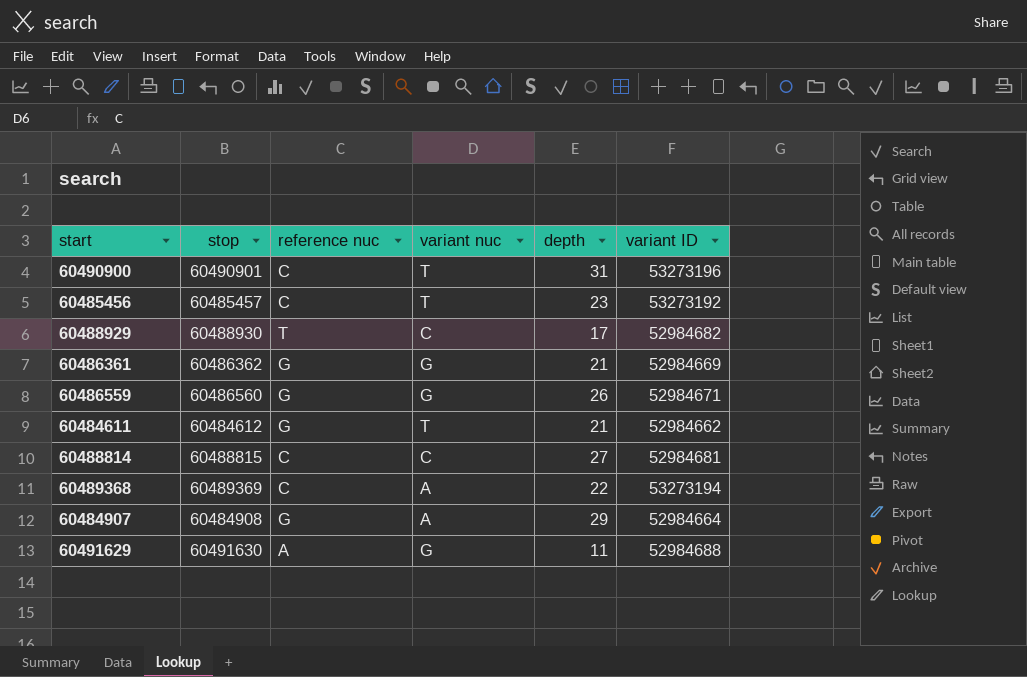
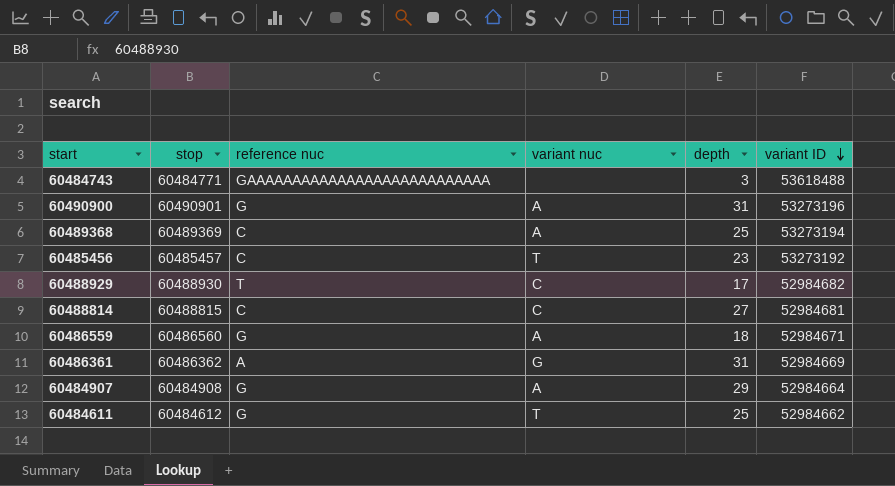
row order: none -> variant ID descending
row 60491629: 60491630 | A | G | 11 | 52984688 -> none
row 60484743: none -> 60484771 | GAAAAAAAAAAAAAAAAAAAAAAAAAAA | none | 3 | 53618488
60490900 | reference nuc: C -> G
60490900 | variant nuc: T -> A
60489368 | depth: 22 -> 25
60486559 | variant nuc: G -> A
60486559 | depth: 26 -> 18
60486361 | reference nuc: G -> A
60486361 | depth: 21 -> 31
60484611 | depth: 21 -> 25

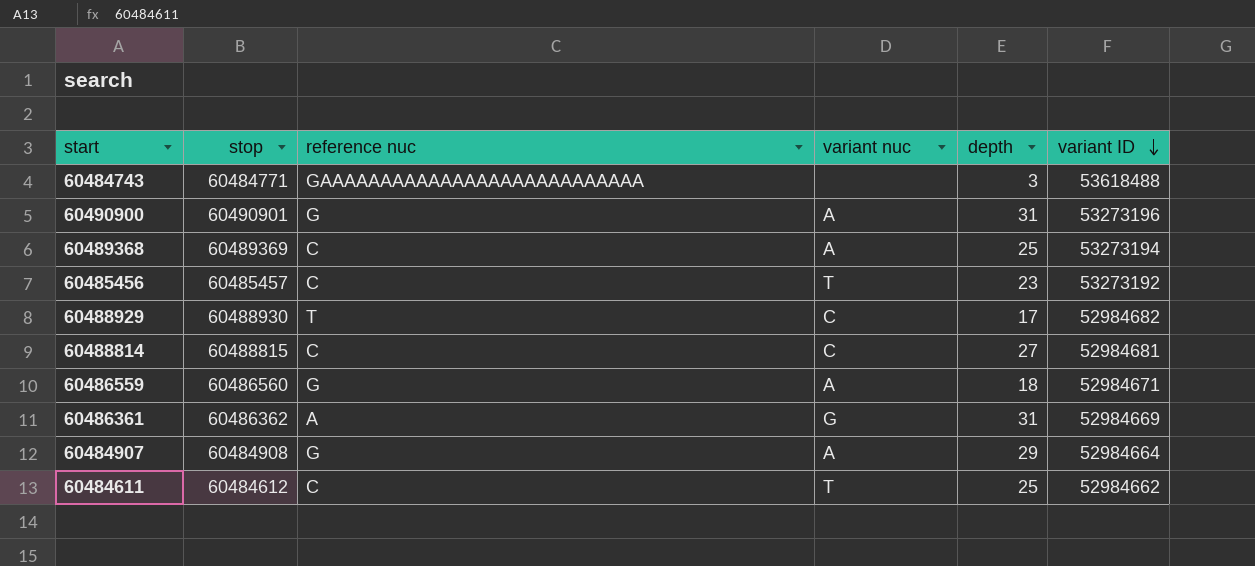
60484611 | reference nuc: G -> C

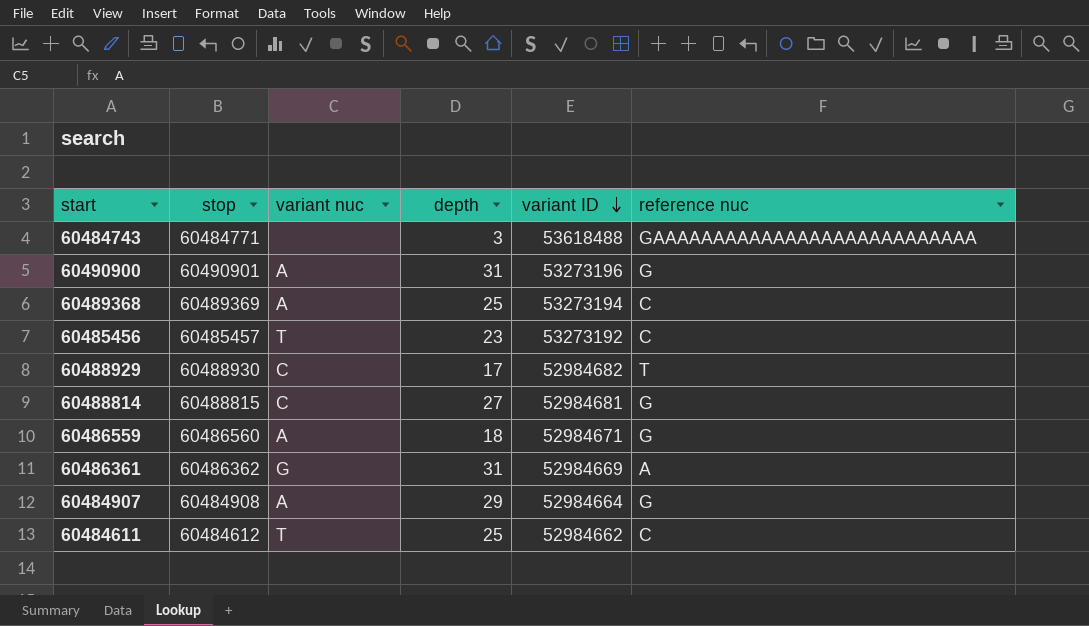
column reference nuc | position: 3 -> 6
60488814 | reference nuc: C -> G

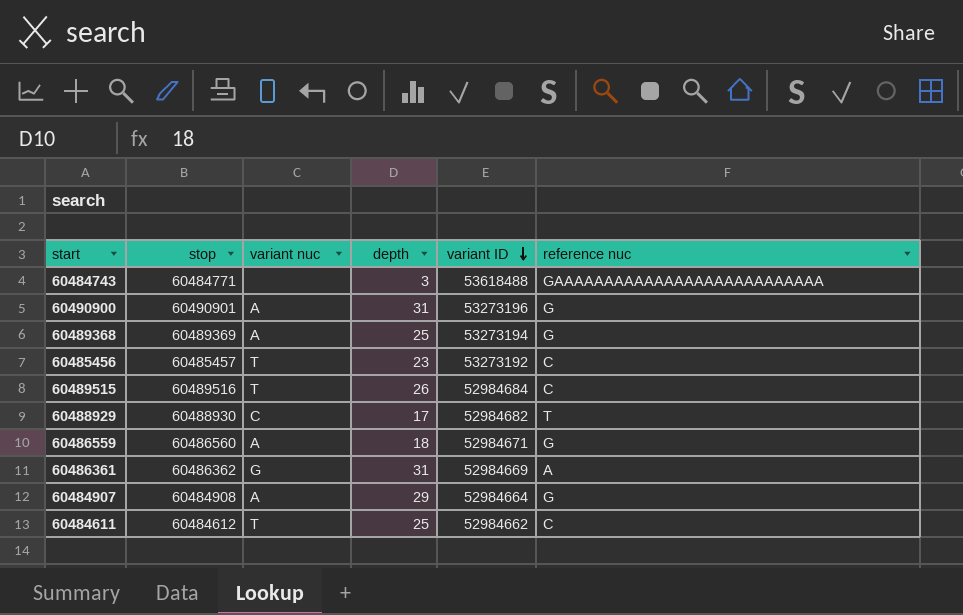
row 60488814: 60488815 | C | 27 | 52984681 | G -> none
60489368 | reference nuc: C -> G
row 60489515: none -> 60489516 | T | 26 | 52984684 | C

